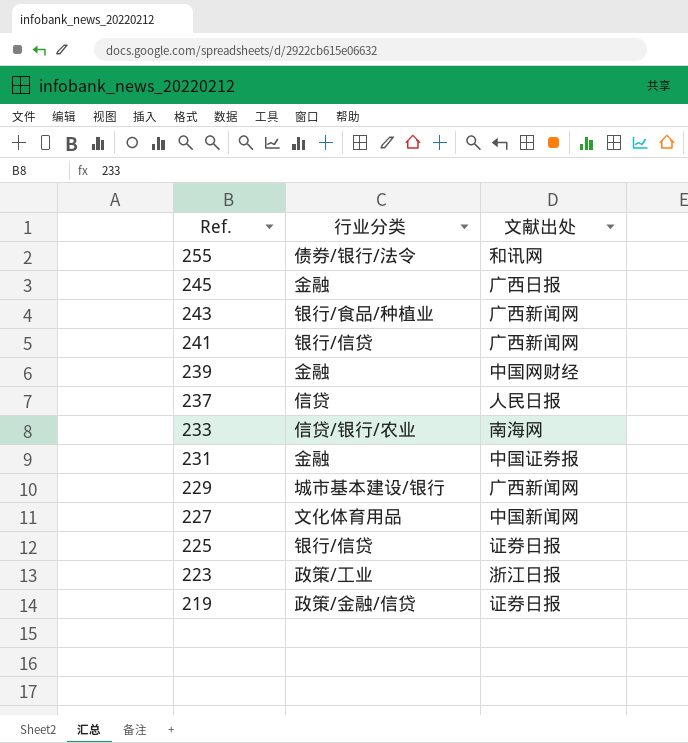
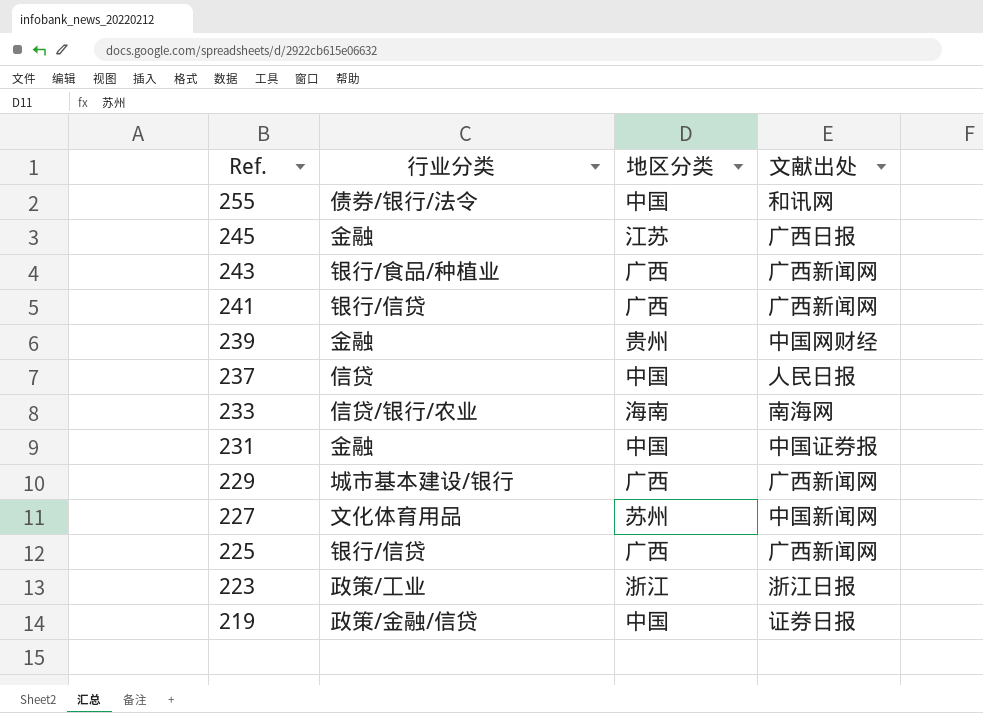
column 地区分类 | position: none -> 3
225 | 文献出处: 证券日报 -> 广西新闻网

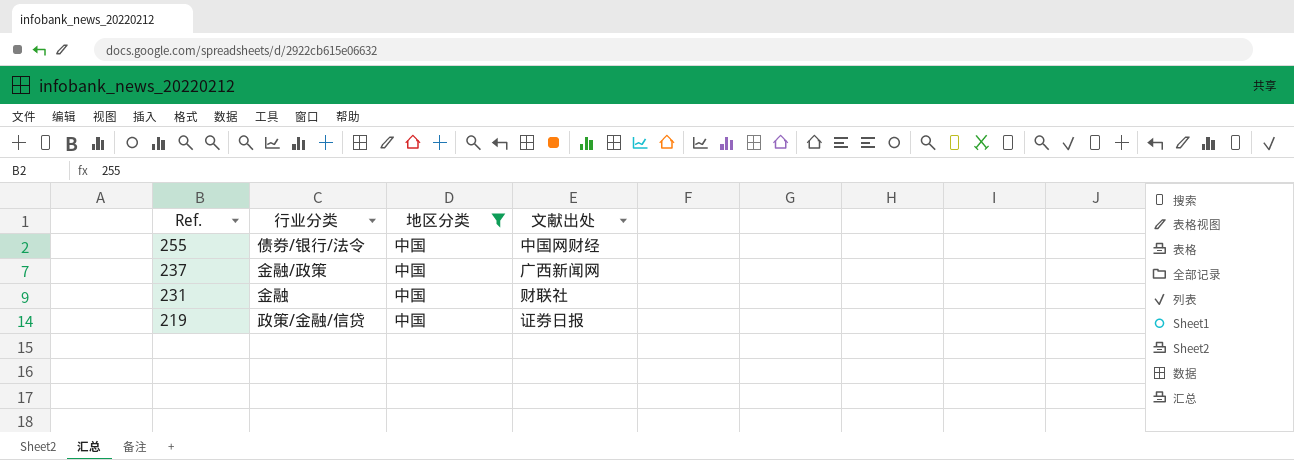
filter: none -> 地区分类 = 中国
255 | 文献出处: 和讯网 -> 中国网财经
237 | 行业分类: 信贷 -> 金融/政策
237 | 文献出处: 人民日报 -> 广西新闻网
231 | 文献出处: 中国证券报 -> 财联社

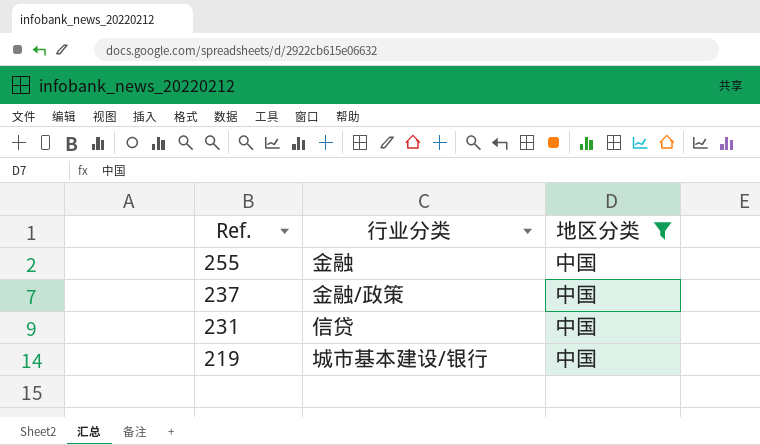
column 文献出处 | position: 4 -> none
255 | 行业分类: 债券/银行/法令 -> 金融
231 | 行业分类: 金融 -> 信贷
219 | 行业分类: 政策/金融/信贷 -> 城市基本建设/银行

